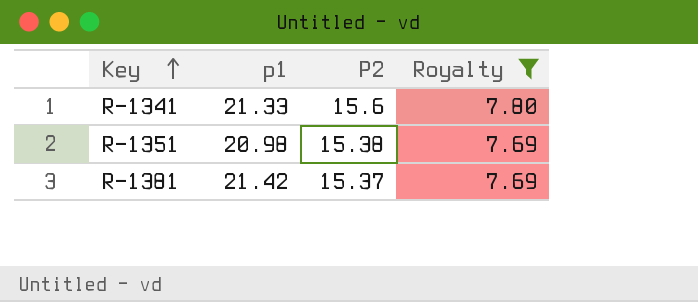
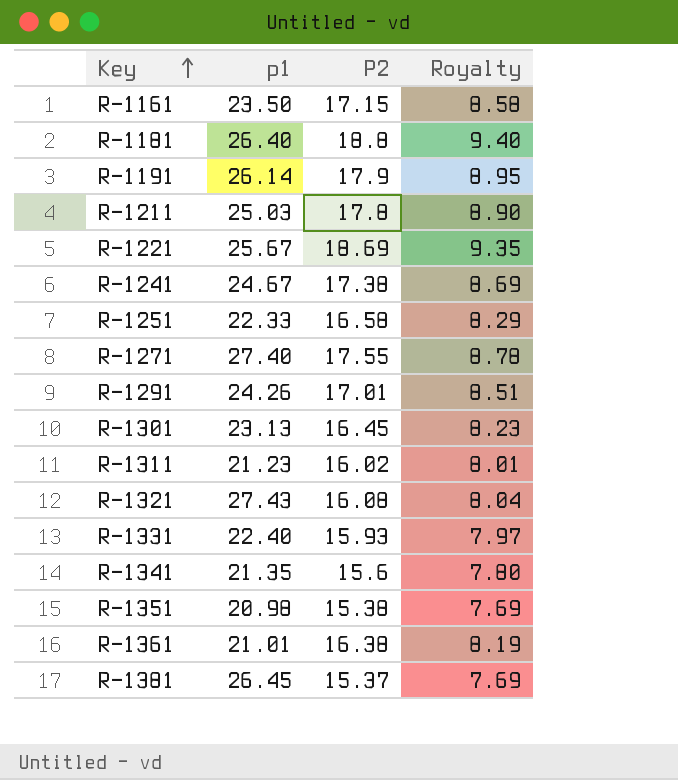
filter: Royalty <= 7.80 -> none
R-1341 | p1: 21.33 -> 21.35
R-1381 | p1: 21.42 -> 26.45

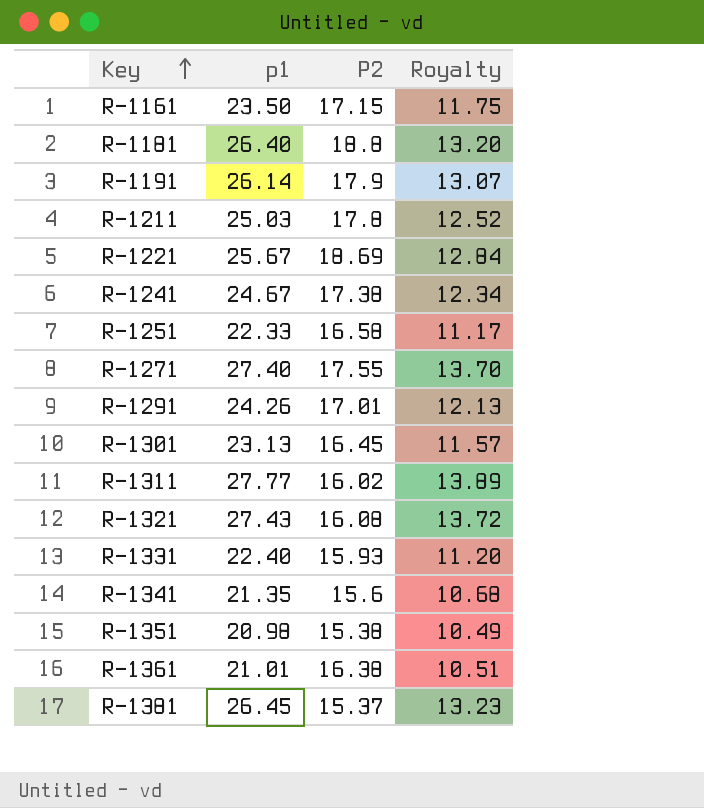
column Royalty | formula: [P2] * 0.5 -> [p1] * 0.5
R-1311 | p1: 21.23 -> 27.77

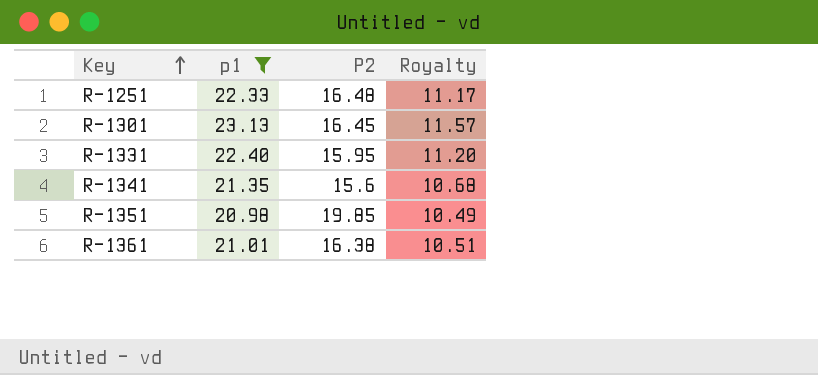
filter: none -> p1 <= 23.13
R-1251 | P2: 16.58 -> 16.48
R-1331 | P2: 15.93 -> 15.95
R-1351 | P2: 15.38 -> 19.85

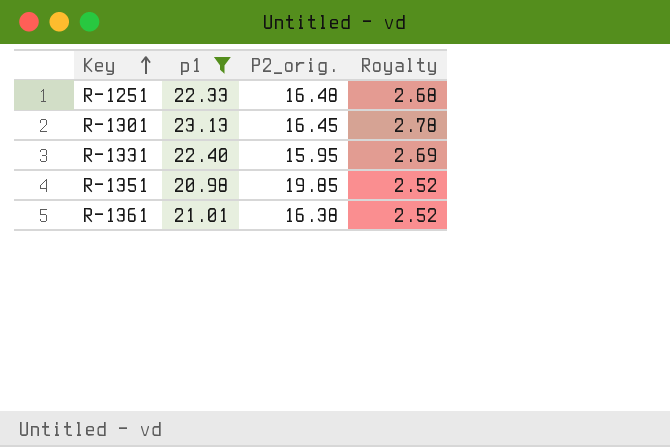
column name: P2 -> P2_orig.
column Royalty | formula: [p1] * 0.5 -> [p1] * 0.12
row R-1341: 21.35 | 15.6 | 10.68 -> none

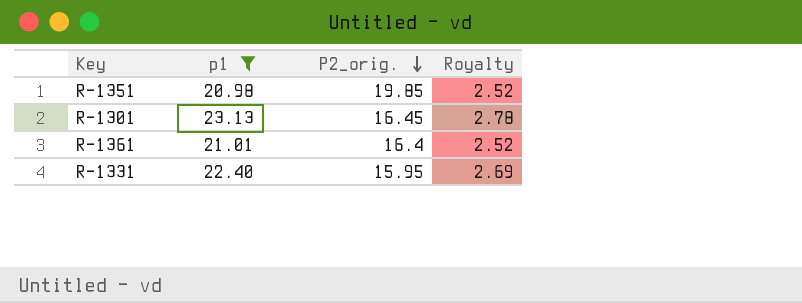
row order: Key ascending -> P2_orig. descending
row R-1251: 22.33 | 16.48 | 2.68 -> none
R-1361 | P2_orig.: 16.38 -> 16.4

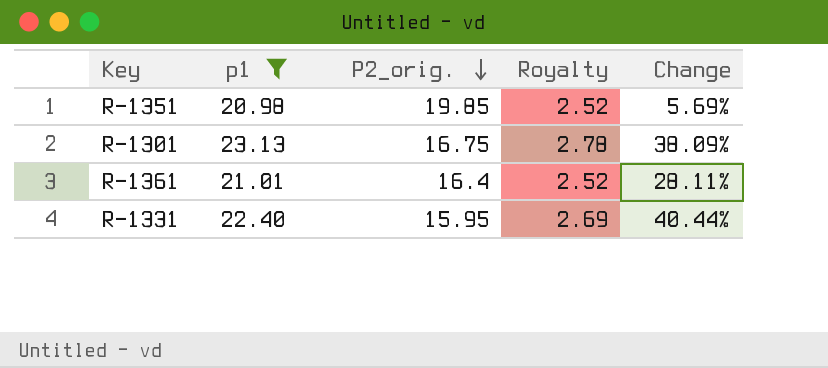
column Change | formula: none -> ([p1] - [P2_orig.]) / [P2_orig.]
R-1301 | P2_orig.: 16.45 -> 16.75

